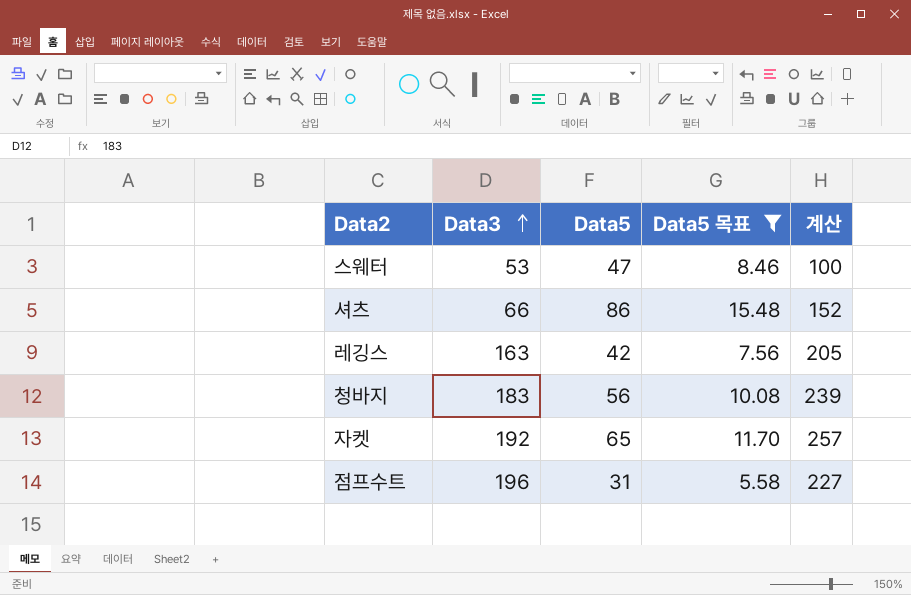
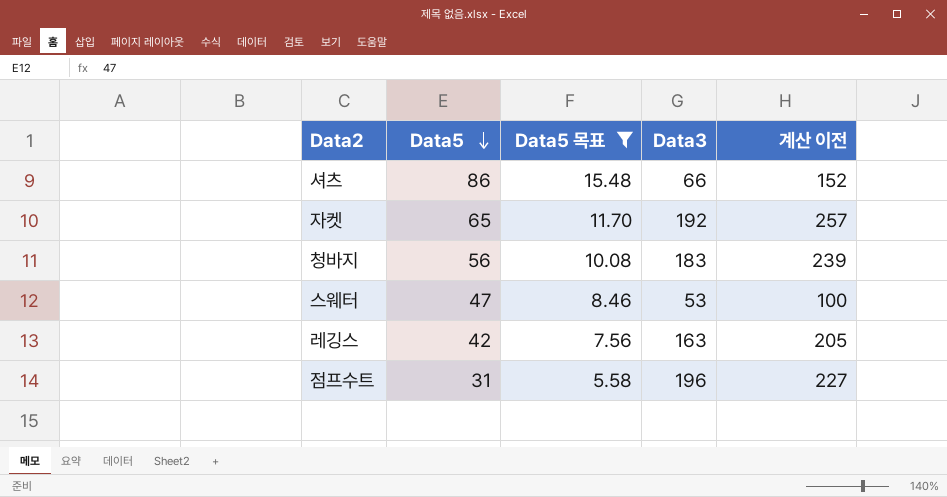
row order: Data3 ascending -> Data5 descending
column Data3 | position: 2 -> 4
column name: 계산 -> 계산 이전

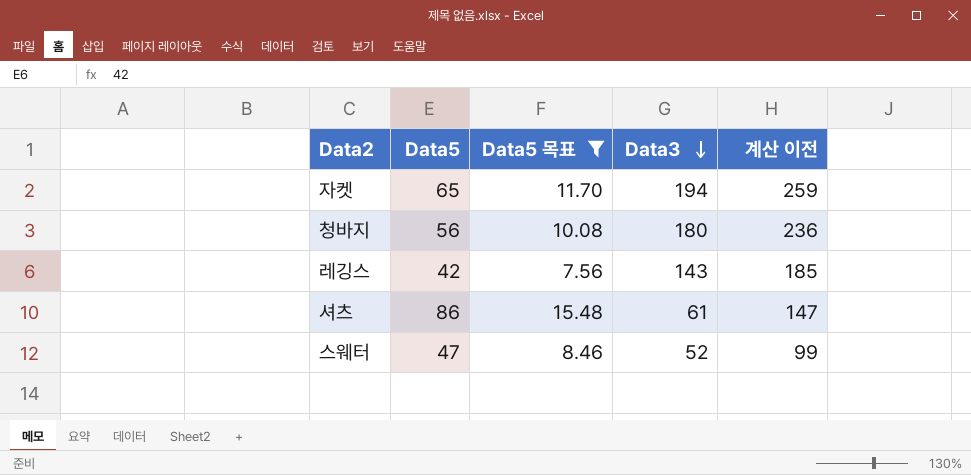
row order: Data5 descending -> Data3 descending
row 점프수트: 31 | 5.58 | 196 | 227 -> none
자켓 | Data3: 192 -> 194
자켓 | 계산 이전: 257 -> 259
청바지 | Data3: 183 -> 180
청바지 | 계산 이전: 239 -> 236
레깅스 | Data3: 163 -> 143
레깅스 | 계산 이전: 205 -> 185
셔츠 | Data3: 66 -> 61
셔츠 | 계산 이전: 152 -> 147
스웨터 | Data3: 53 -> 52
스웨터 | 계산 이전: 100 -> 99

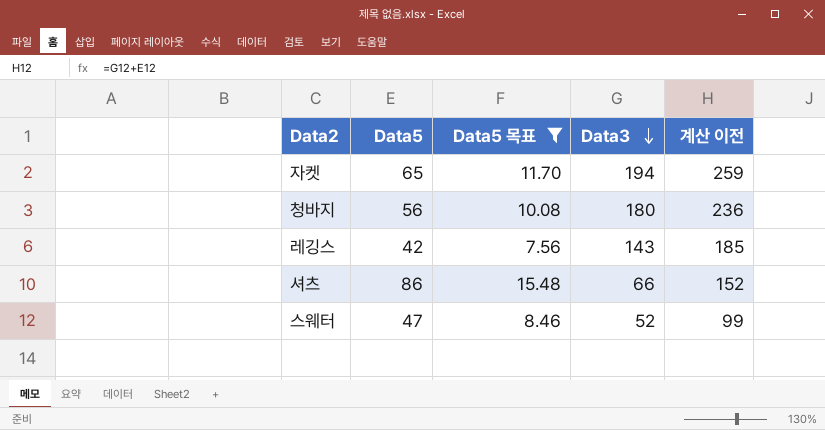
셔츠 | Data3: 61 -> 66
셔츠 | 계산 이전: 147 -> 152

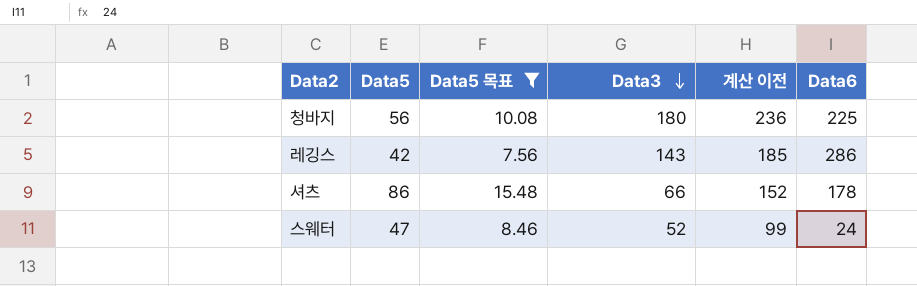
column Data6 | position: none -> 6
row 자켓: 65 | 11.70 | 194 | 259 -> none

